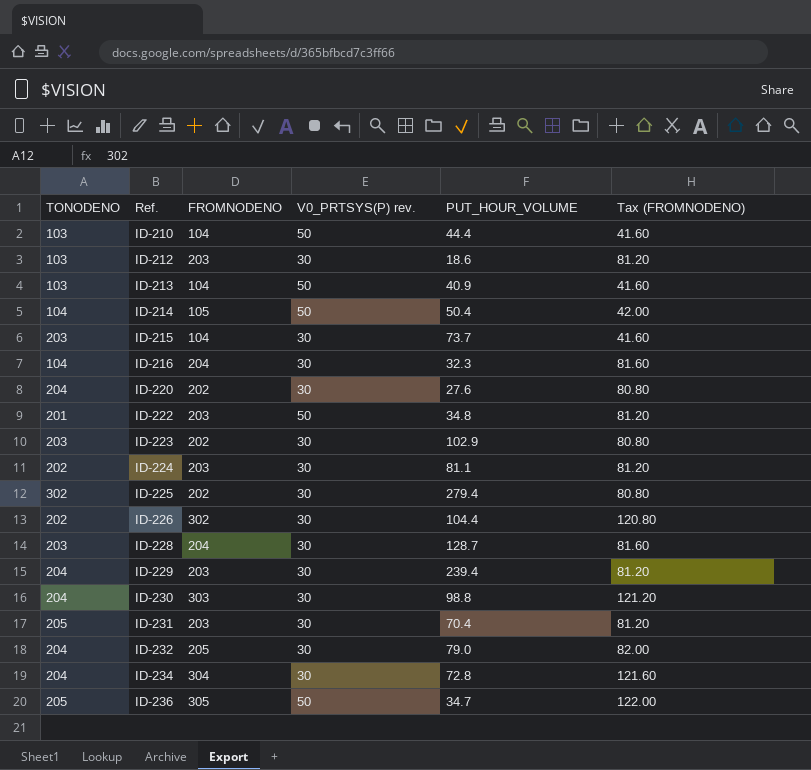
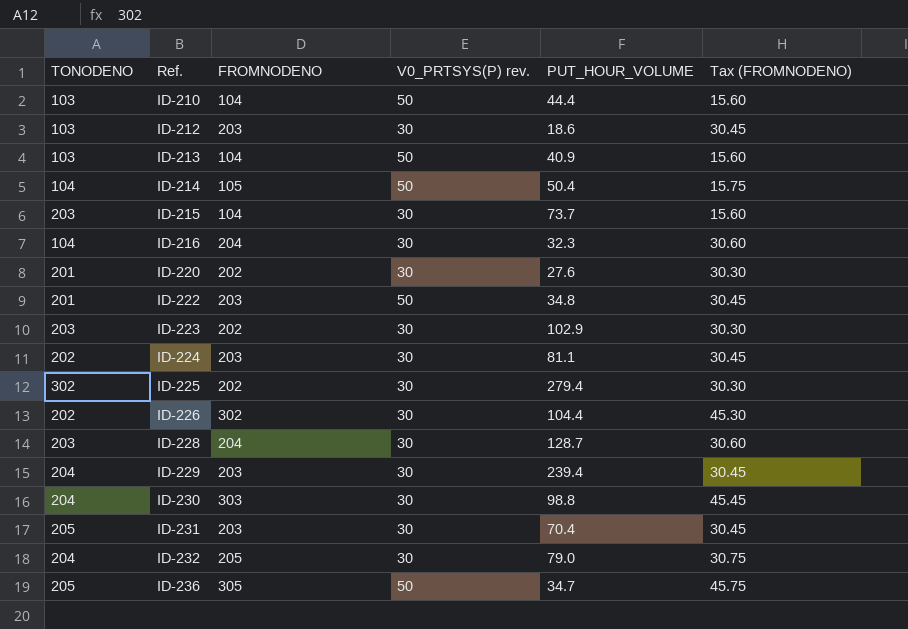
column Tax (FROMNODENO) | formula: [FROMNODENO] * 0.4 -> [FROMNODENO] * 0.15
row ID-234: 204 | 304 | 30 | 72.8 | 121.60 -> none
ID-220 | TONODENO: 204 -> 201

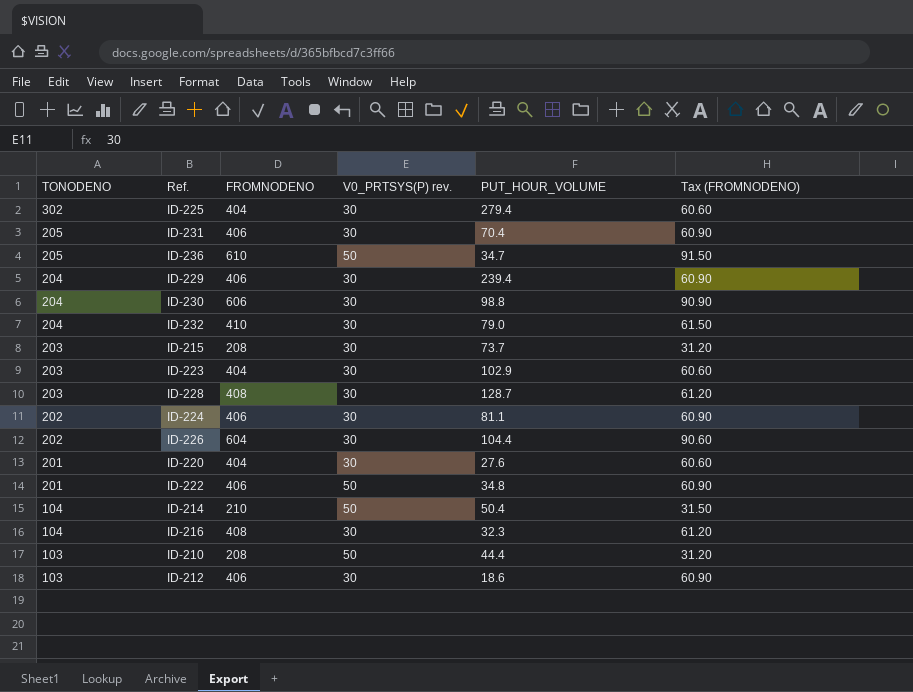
row order: Ref. ascending -> TONODENO descending
row ID-213: 103 | 104 | 50 | 40.9 | 15.60 -> none
ID-225 | FROMNODENO: 202 -> 404
ID-225 | Tax (FROMNODENO): 30.30 -> 60.60
ID-231 | FROMNODENO: 203 -> 406
ID-231 | Tax (FROMNODENO): 30.45 -> 60.90
ID-236 | FROMNODENO: 305 -> 610
ID-236 | Tax (FROMNODENO): 45.75 -> 91.50
ID-229 | FROMNODENO: 203 -> 406
ID-229 | Tax (FROMNODENO): 30.45 -> 60.90
ID-230 | FROMNODENO: 303 -> 606
ID-230 | Tax (FROMNODENO): 45.45 -> 90.90
ID-232 | FROMNODENO: 205 -> 410
ID-232 | Tax (FROMNODENO): 30.75 -> 61.50
ID-215 | FROMNODENO: 104 -> 208
ID-215 | Tax (FROMNODENO): 15.60 -> 31.20
ID-223 | FROMNODENO: 202 -> 404
ID-223 | Tax (FROMNODENO): 30.30 -> 60.60
ID-228 | FROMNODENO: 204 -> 408
ID-228 | Tax (FROMNODENO): 30.60 -> 61.20
ID-224 | FROMNODENO: 203 -> 406
ID-224 | Tax (FROMNODENO): 30.45 -> 60.90
ID-226 | FROMNODENO: 302 -> 604
ID-226 | Tax (FROMNODENO): 45.30 -> 90.60
ID-220 | FROMNODENO: 202 -> 404
ID-220 | Tax (FROMNODENO): 30.30 -> 60.60
ID-222 | FROMNODENO: 203 -> 406
ID-222 | Tax (FROMNODENO): 30.45 -> 60.90
ID-214 | FROMNODENO: 105 -> 210
ID-214 | Tax (FROMNODENO): 15.75 -> 31.50
ID-216 | FROMNODENO: 204 -> 408
ID-216 | Tax (FROMNODENO): 30.60 -> 61.20
ID-210 | FROMNODENO: 104 -> 208
ID-210 | Tax (FROMNODENO): 15.60 -> 31.20
ID-212 | FROMNODENO: 203 -> 406
ID-212 | Tax (FROMNODENO): 30.45 -> 60.90

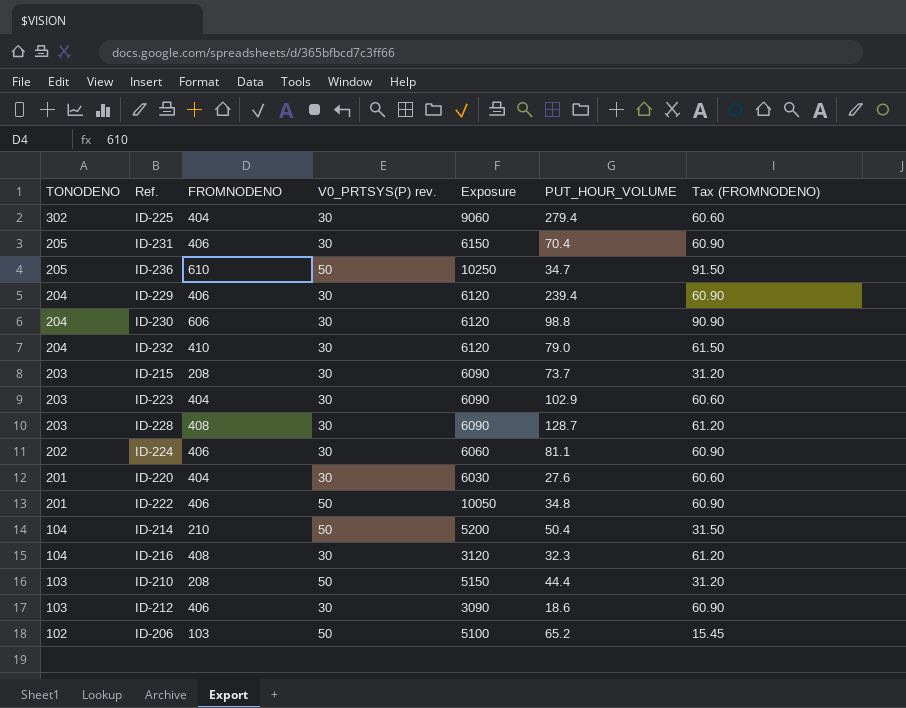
column Exposure | formula: none -> [TONODENO] * [V0_PRTSYS(P) rev.]
row ID-226: 202 | 604 | 30 | 104.4 | 90.60 -> none
row ID-206: none -> 102 | 103 | 50 | 5100 | 65.2 | 15.45

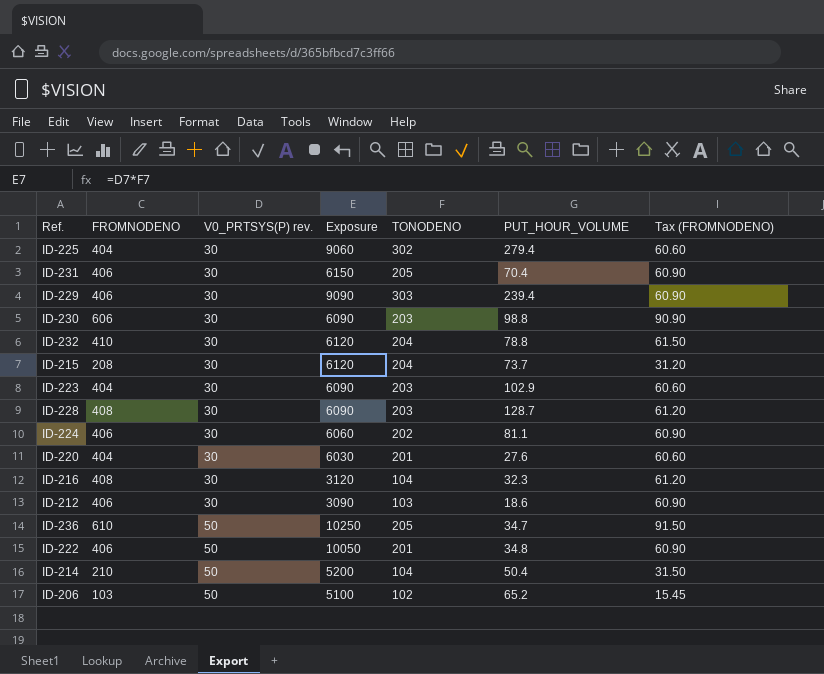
row order: TONODENO descending -> V0_PRTSYS(P) rev. ascending
column TONODENO | position: 1 -> 5
row ID-210: 103 | 208 | 50 | 5150 | 44.4 | 31.20 -> none
ID-229 | Exposure: 6120 -> 9090
ID-229 | TONODENO: 204 -> 303
ID-230 | Exposure: 6120 -> 6090
ID-230 | TONODENO: 204 -> 203
ID-232 | PUT_HOUR_VOLUME: 79.0 -> 78.8
ID-215 | Exposure: 6090 -> 6120
ID-215 | TONODENO: 203 -> 204

